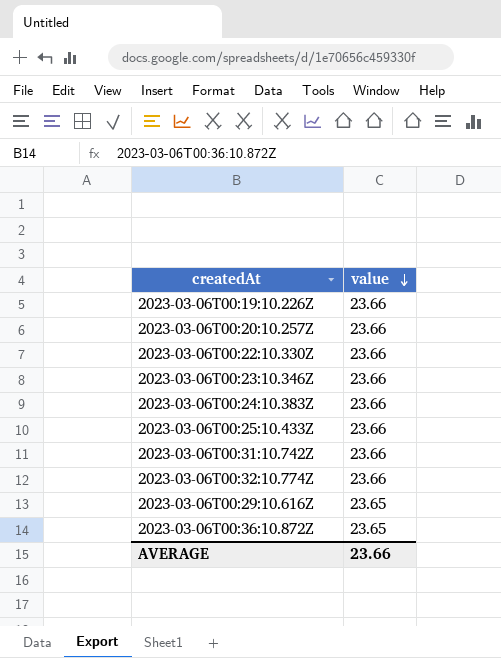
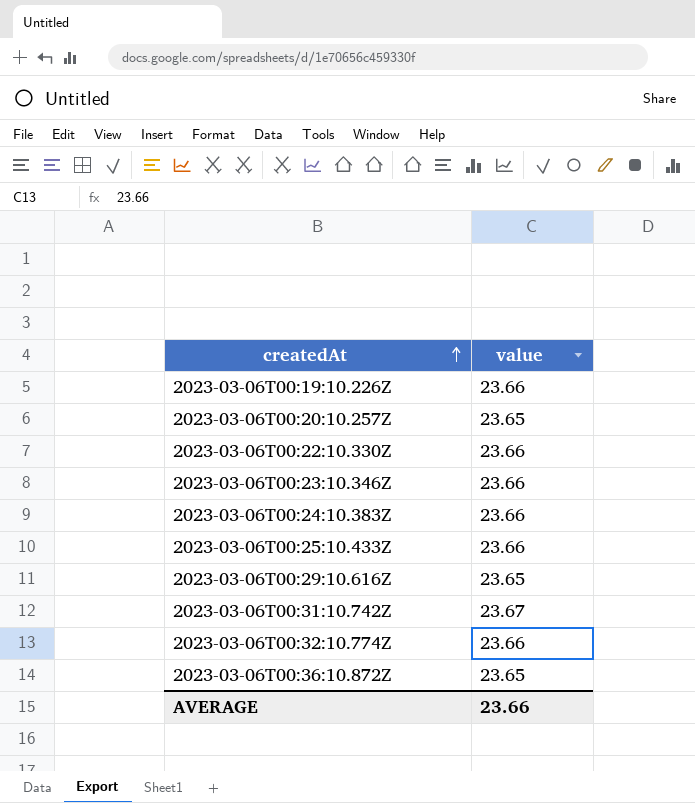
row order: value descending -> createdAt ascending
2023-03-06T00:20:10.257Z | value: 23.66 -> 23.65
2023-03-06T00:31:10.742Z | value: 23.66 -> 23.67

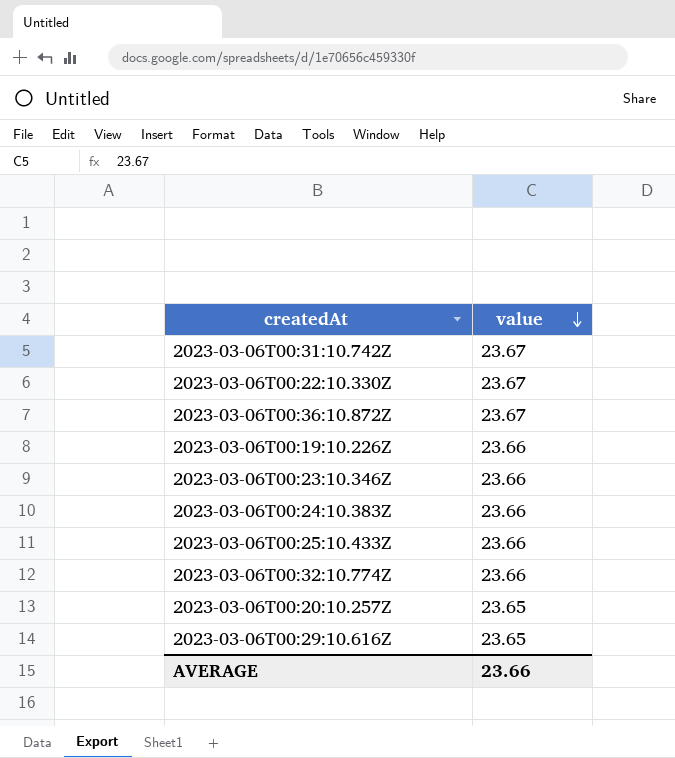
row order: createdAt ascending -> value descending
2023-03-06T00:22:10.330Z | value: 23.66 -> 23.67
2023-03-06T00:36:10.872Z | value: 23.65 -> 23.67

